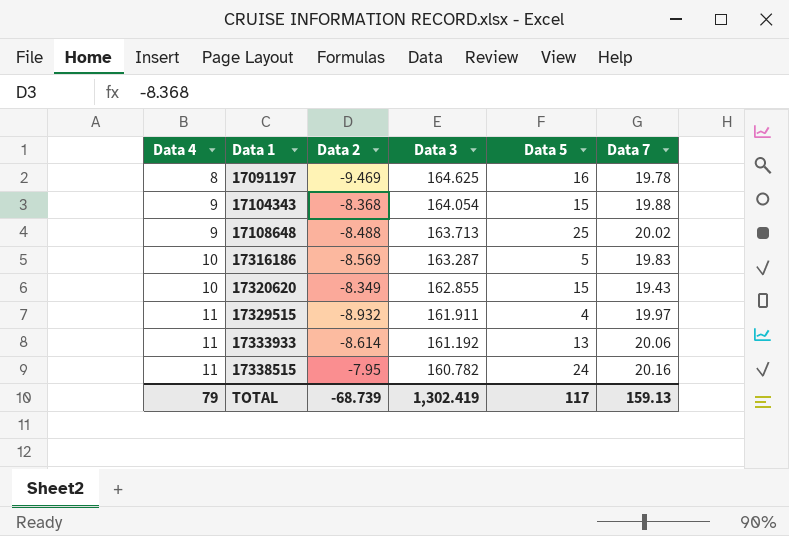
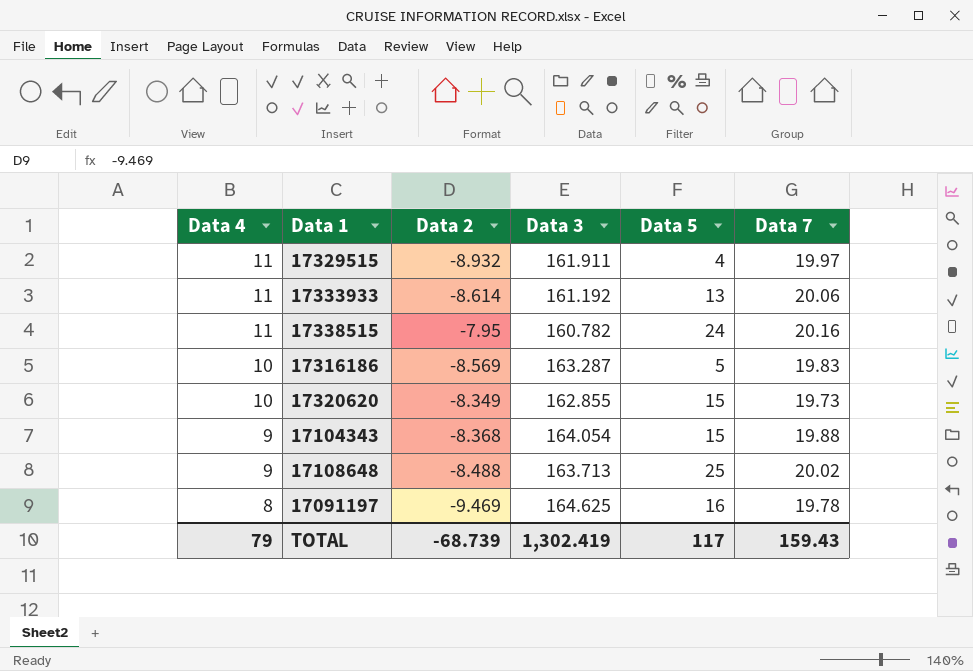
row order: Data 4 ascending -> Data 4 descending
17320620 | Data 7: 19.43 -> 19.73
TOTAL | Data 7: 159.13 -> 159.43

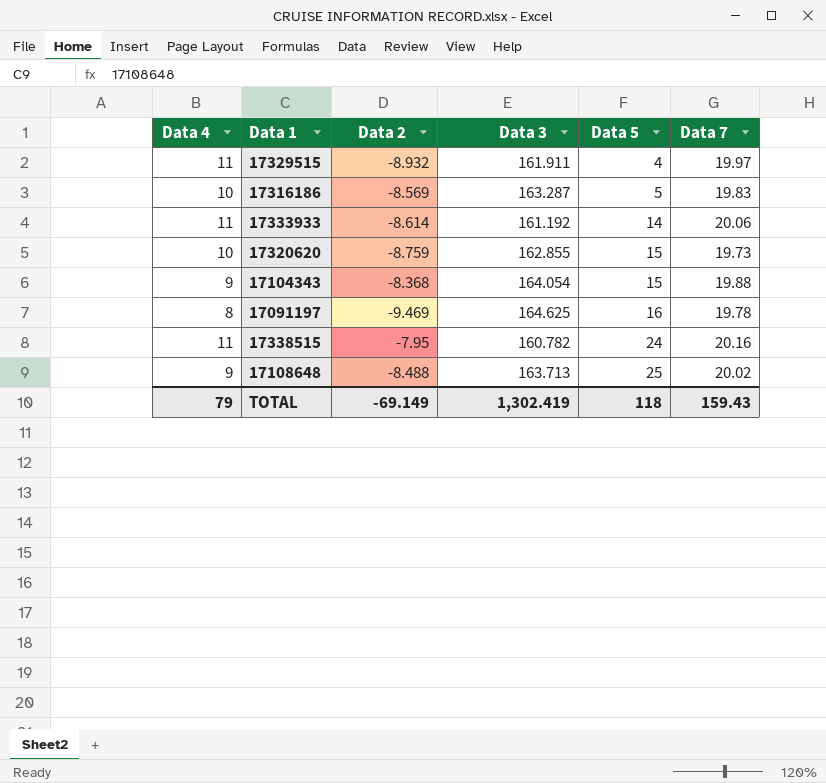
row order: Data 4 descending -> Data 5 ascending
17333933 | Data 5: 13 -> 14
17320620 | Data 2: -8.349 -> -8.759
TOTAL | Data 2: -68.739 -> -69.149
TOTAL | Data 5: 117 -> 118

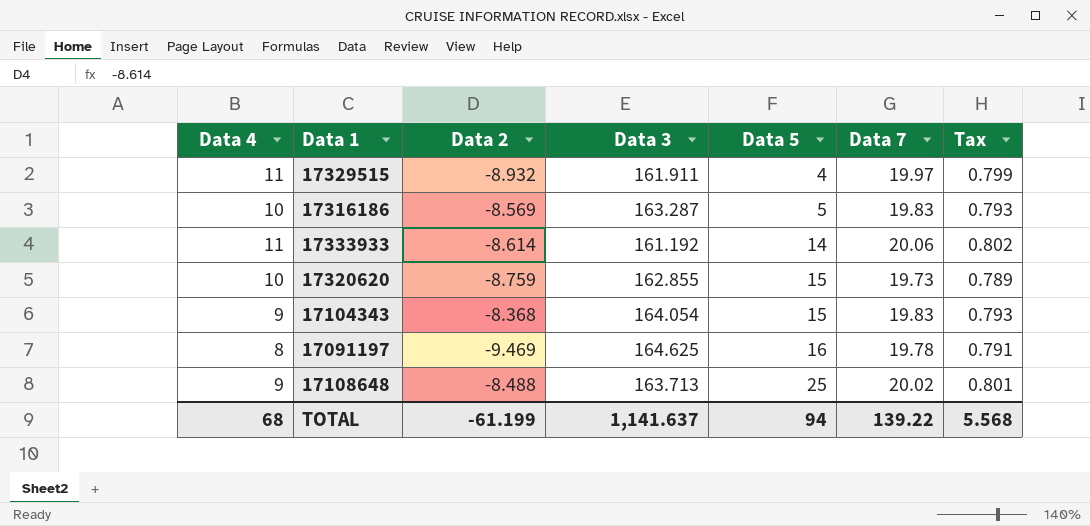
column Tax | formula: none -> [Data 7] * 0.04
row 17338515: 11 | -7.95 | 160.782 | 24 | 20.16 -> none
17104343 | Data 7: 19.88 -> 19.83
TOTAL | Data 4: 79 -> 68
TOTAL | Data 2: -69.149 -> -61.199
TOTAL | Data 3: 1,302.419 -> 1,141.637
TOTAL | Data 5: 118 -> 94
TOTAL | Data 7: 159.43 -> 139.22

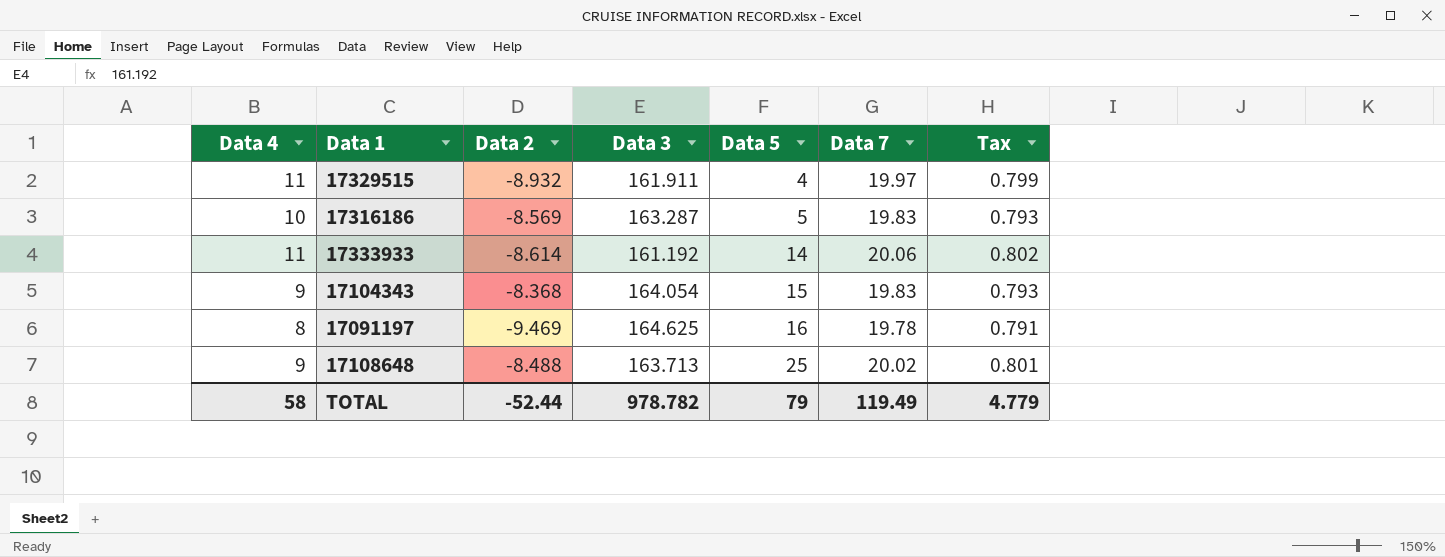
row 17320620: 10 | -8.759 | 162.855 | 15 | 19.73 | 0.789 -> none
TOTAL | Data 4: 68 -> 58
TOTAL | Data 2: -61.199 -> -52.44
TOTAL | Data 3: 1,141.637 -> 978.782
TOTAL | Data 5: 94 -> 79
TOTAL | Data 7: 139.22 -> 119.49
TOTAL | Tax: 5.568 -> 4.779

